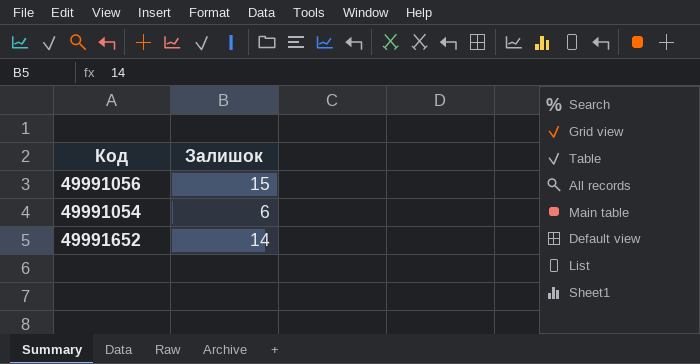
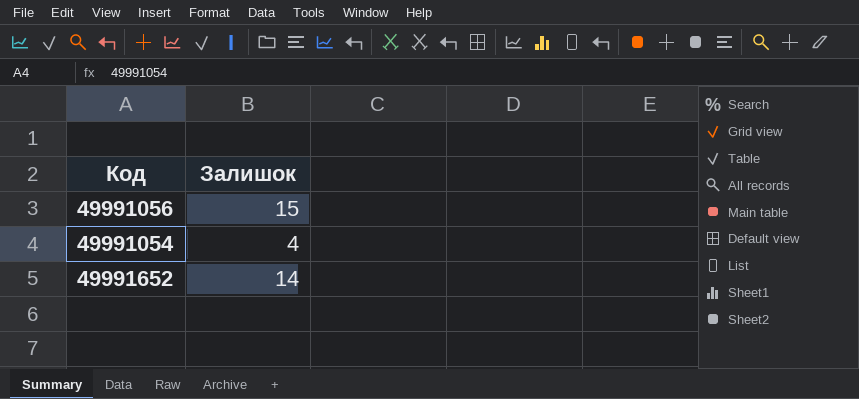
49991054 | Залишок: 6 -> 4

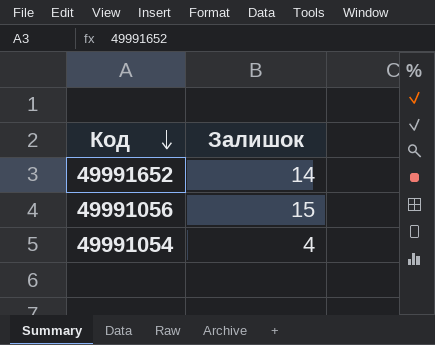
row order: none -> Код descending

